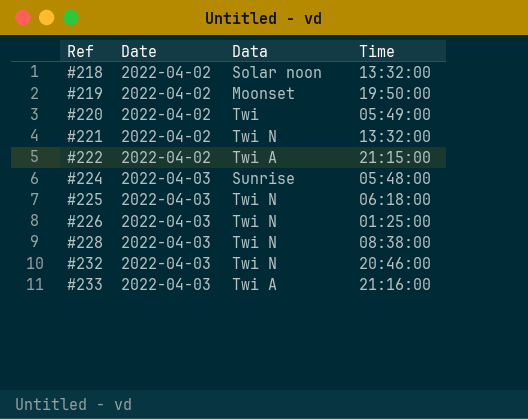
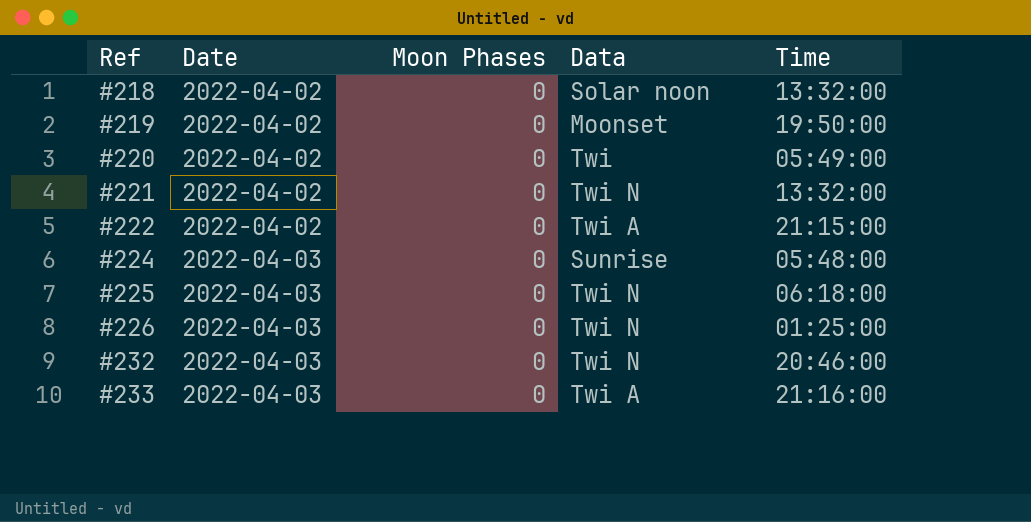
column Moon Phases | position: none -> 3
row #228: 2022-04-03 | Twi N | 08:38:00 -> none

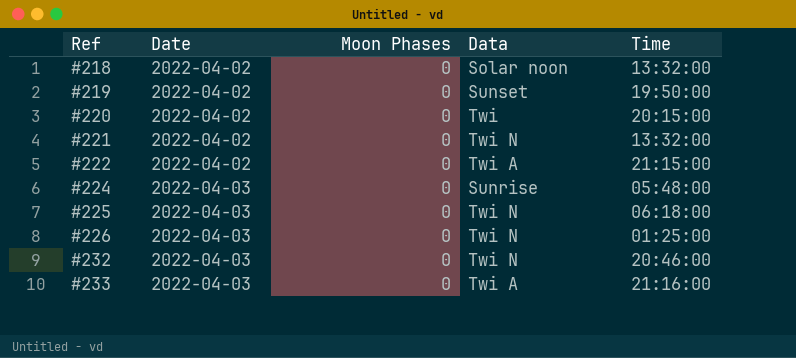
#219 | Data: Moonset -> Sunset
#220 | Time: 05:49:00 -> 20:15:00

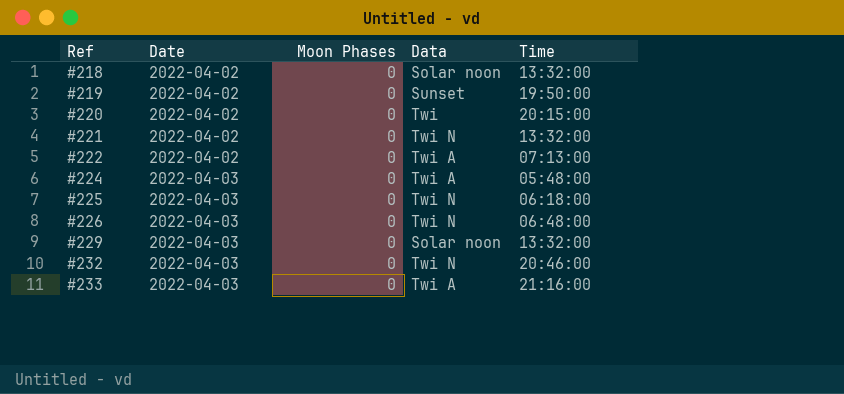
#222 | Time: 21:15:00 -> 07:13:00
#224 | Data: Sunrise -> Twi A
#226 | Time: 01:25:00 -> 06:48:00
row #229: none -> 2022-04-03 | 0 | Solar noon | 13:32:00

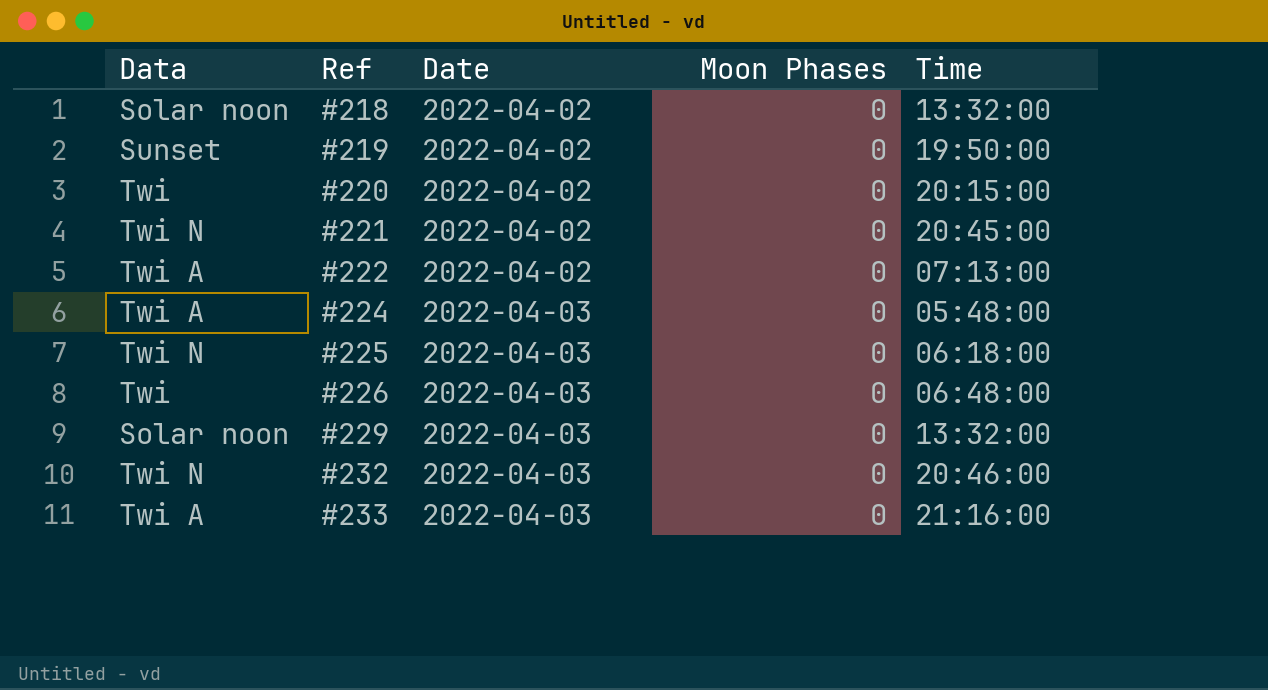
column Data | position: 4 -> 1
#221 | Time: 13:32:00 -> 20:45:00
#226 | Data: Twi N -> Twi

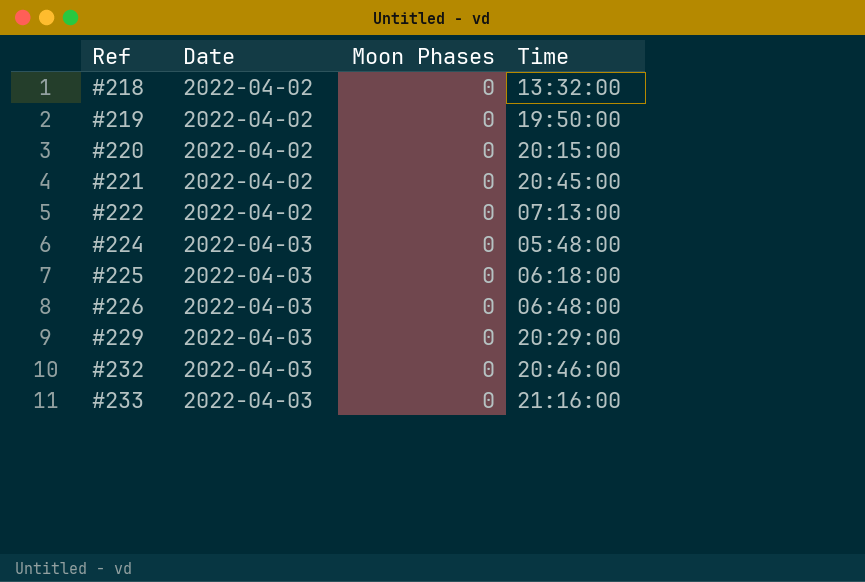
column Data | position: 1 -> none
#229 | Time: 13:32:00 -> 20:29:00

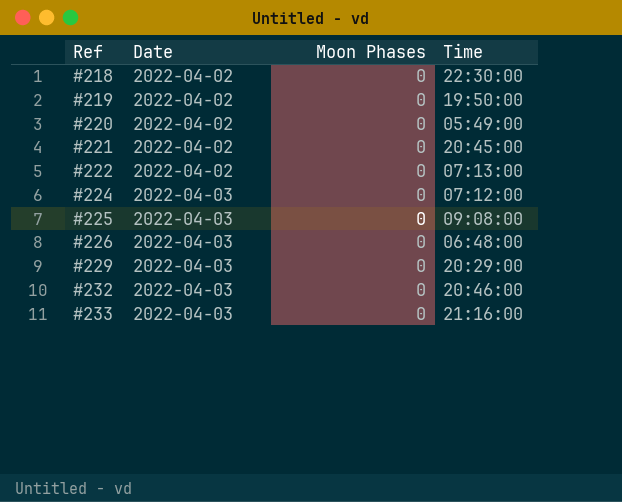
#218 | Time: 13:32:00 -> 22:30:00
#220 | Time: 20:15:00 -> 05:49:00
#224 | Time: 05:48:00 -> 07:12:00
#225 | Time: 06:18:00 -> 09:08:00

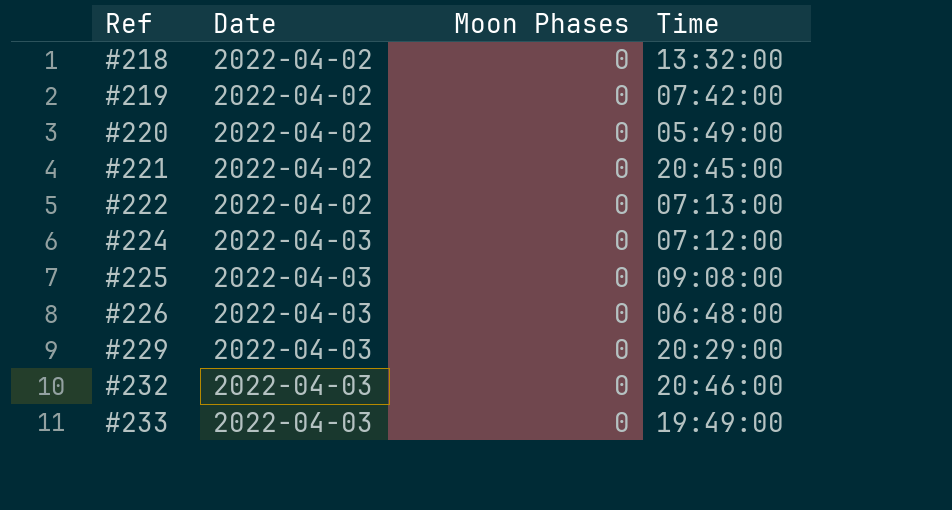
#218 | Time: 22:30:00 -> 13:32:00
#219 | Time: 19:50:00 -> 07:42:00
#233 | Time: 21:16:00 -> 19:49:00

